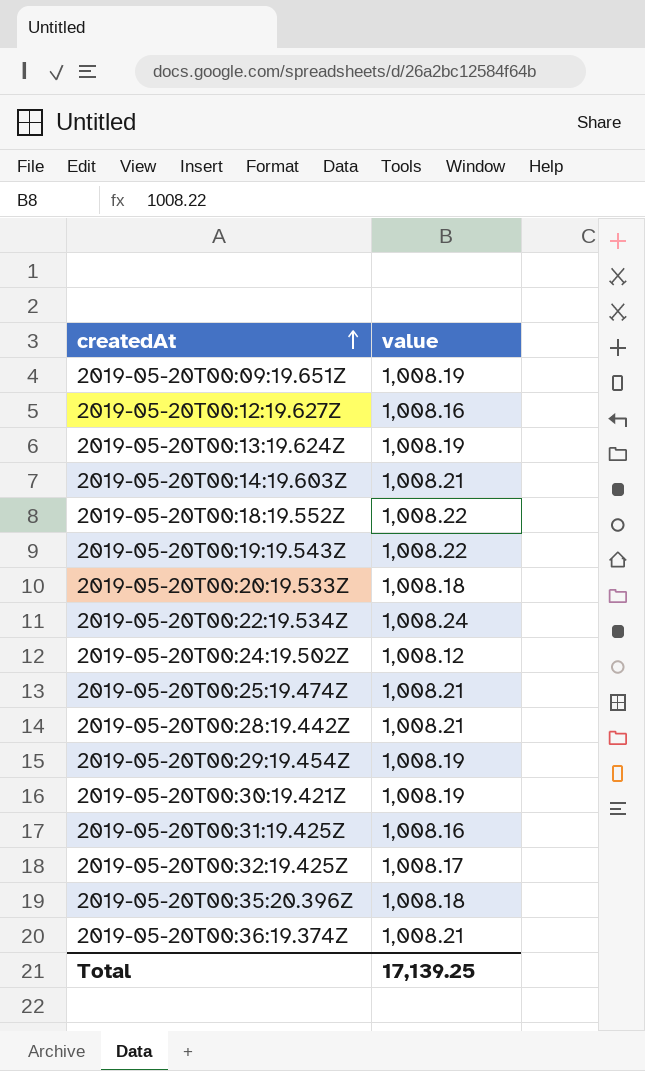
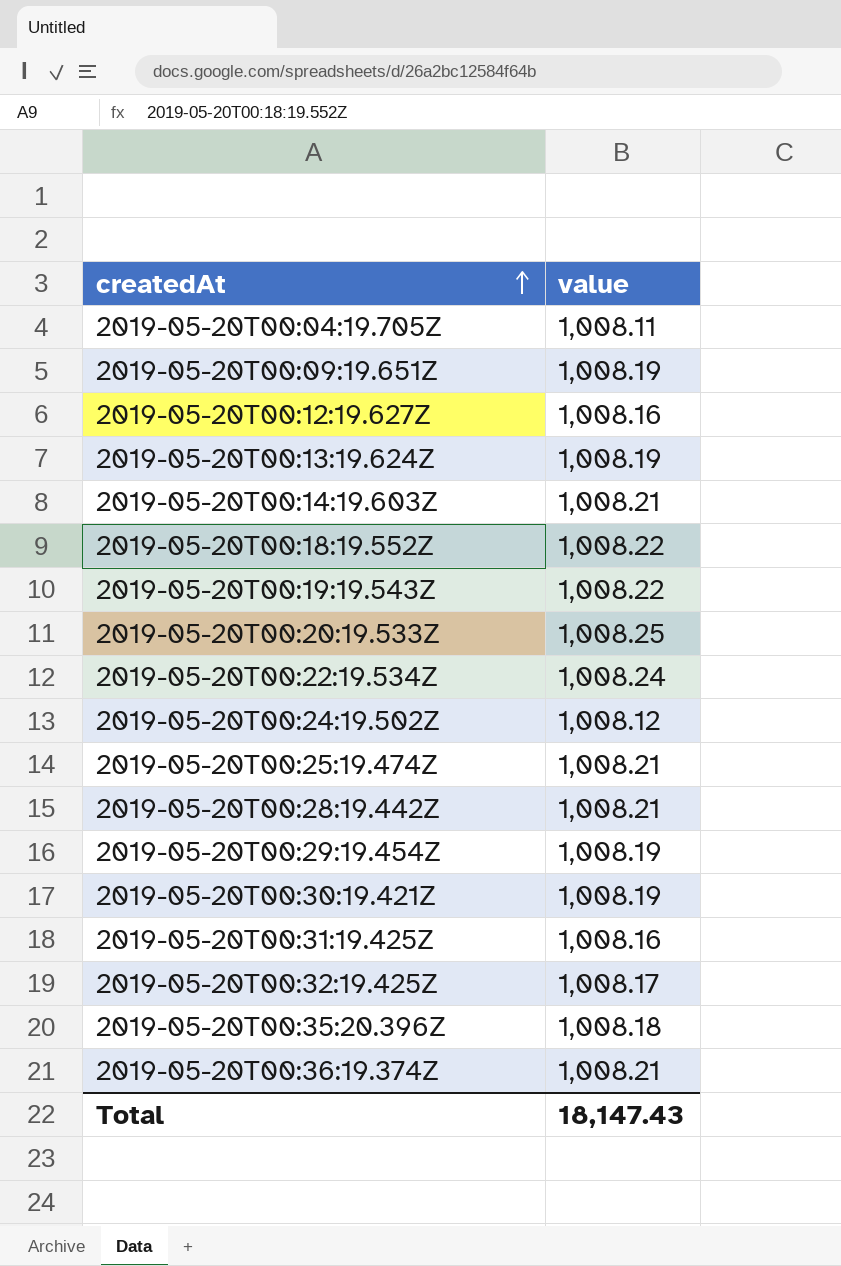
row 2019-05-20T00:04:19.705Z: none -> 1,008.11
2019-05-20T00:20:19.533Z | value: 1,008.18 -> 1,008.25
Total | value: 17,139.25 -> 18,147.43

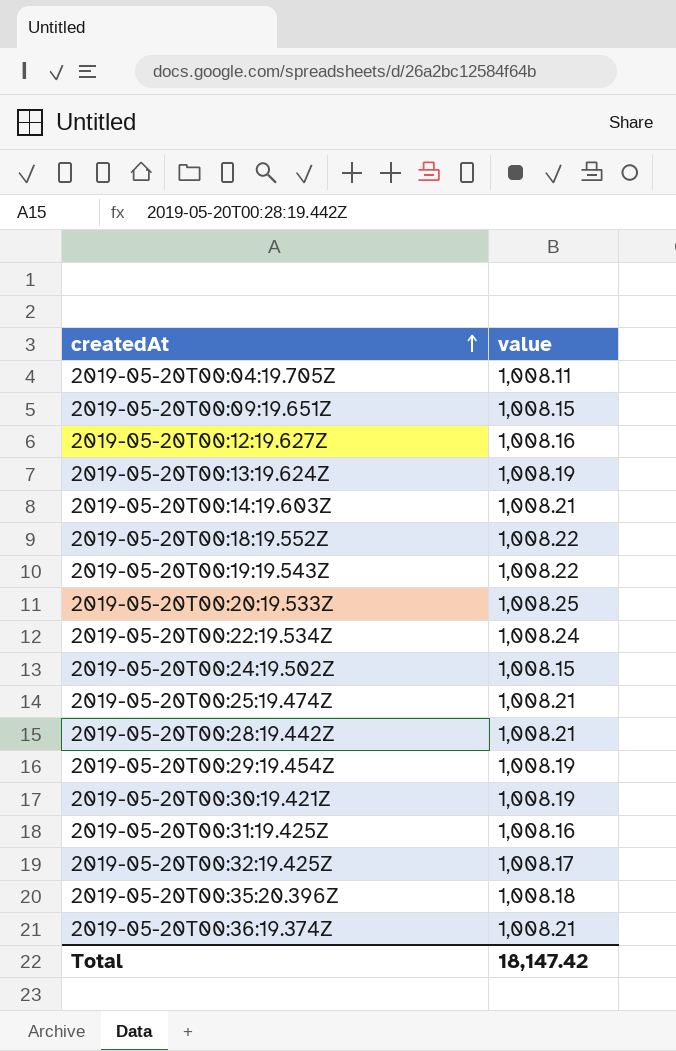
2019-05-20T00:09:19.651Z | value: 1,008.19 -> 1,008.15
2019-05-20T00:24:19.502Z | value: 1,008.12 -> 1,008.15
Total | value: 18,147.43 -> 18,147.42

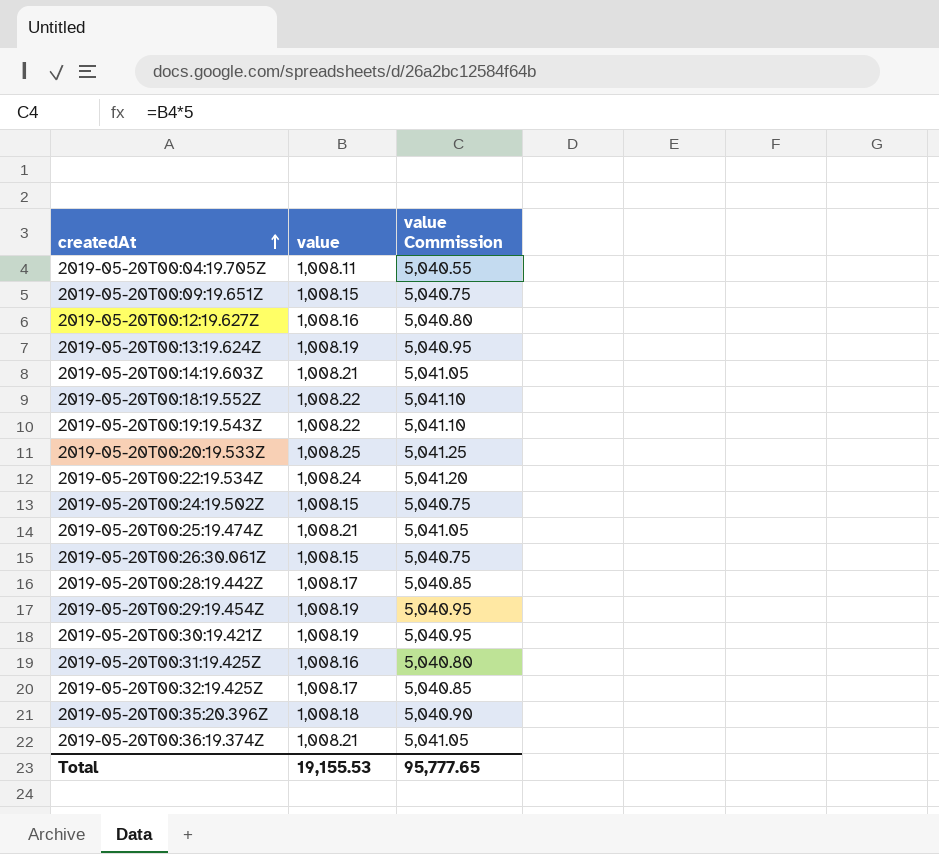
column value Commission | formula: none -> [value] * 5
row 2019-05-20T00:26:30.061Z: none -> 1,008.15 | 5,040.75
2019-05-20T00:28:19.442Z | value: 1,008.21 -> 1,008.17
Total | value: 18,147.42 -> 19,155.53

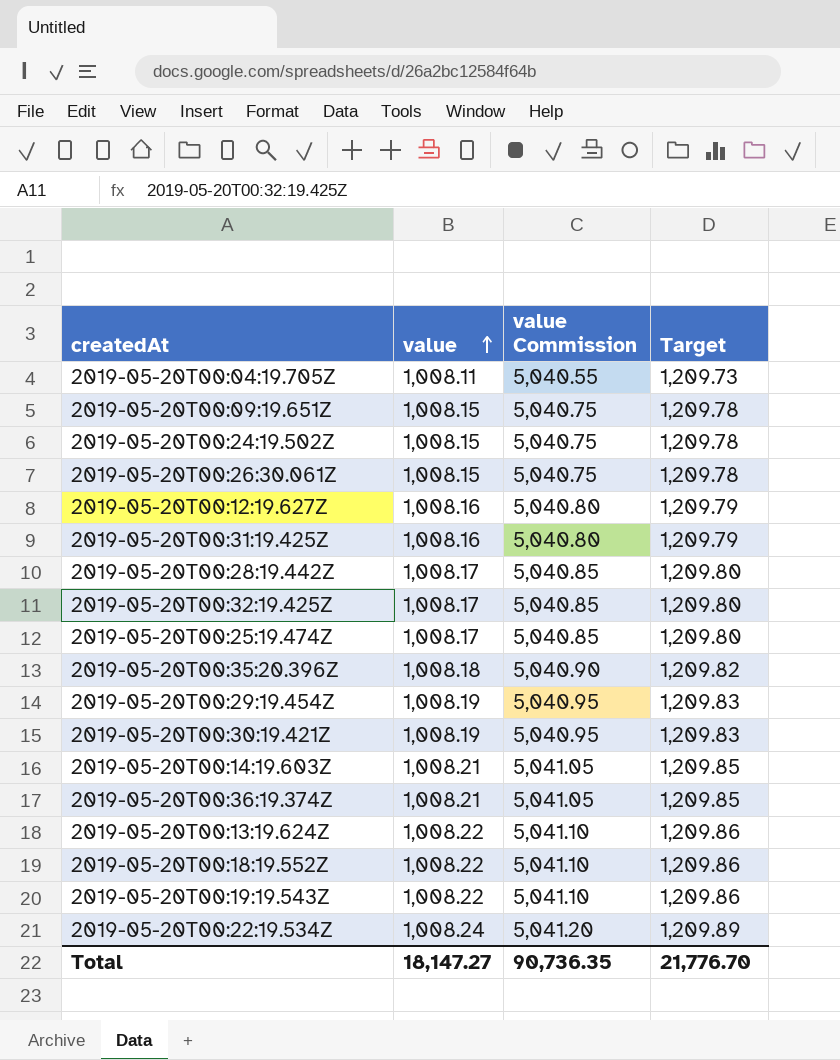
row order: createdAt ascending -> value ascending
column Target | formula: none -> [value] * 1.2
row 2019-05-20T00:20:19.533Z: 1,008.25 | 5,041.25 -> none
2019-05-20T00:25:19.474Z | value: 1,008.21 -> 1,008.17
2019-05-20T00:25:19.474Z | value Commission: 5,041.05 -> 5,040.85
2019-05-20T00:13:19.624Z | value: 1,008.19 -> 1,008.22
2019-05-20T00:13:19.624Z | value Commission: 5,040.95 -> 5,041.10
Total | value: 19,155.53 -> 18,147.27
Total | value Commission: 95,777.65 -> 90,736.35

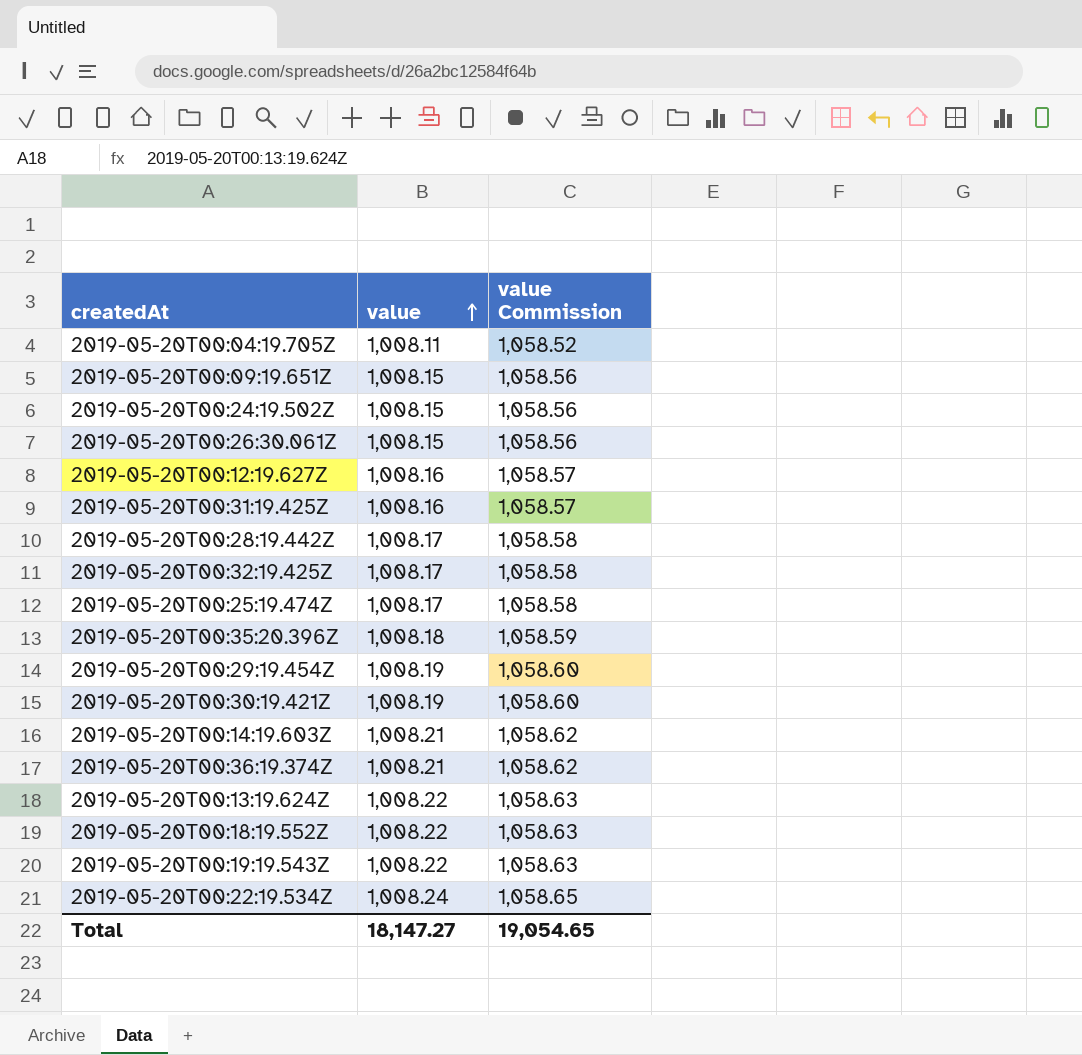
column Target | formula: [value] * 1.2 -> none
column value Commission | formula: [value] * 5 -> [value] * 1.05
Total | value Commission: 90,736.35 -> 19,054.65

